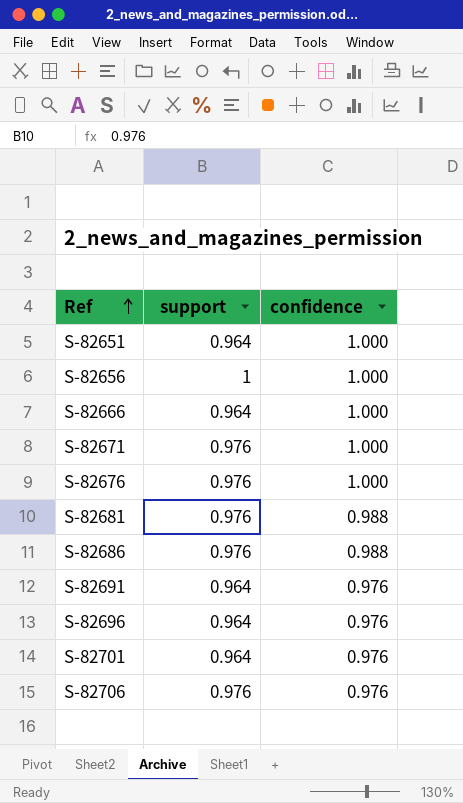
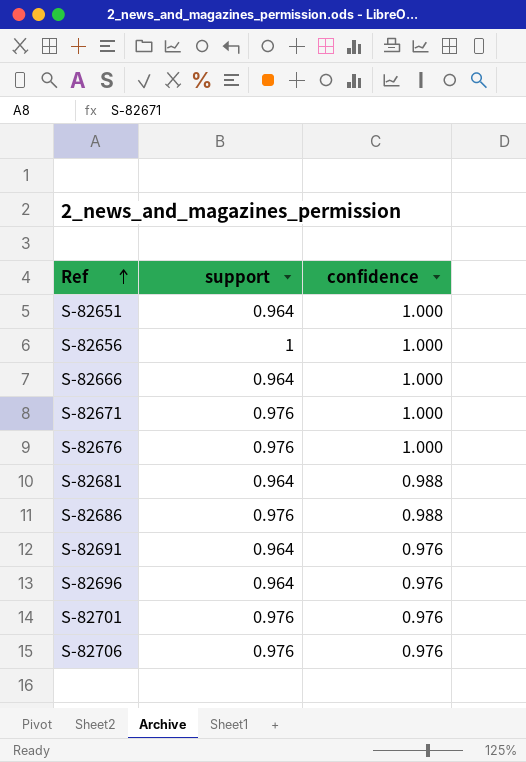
S-82681 | support: 0.976 -> 0.964
S-82701 | support: 0.964 -> 0.976

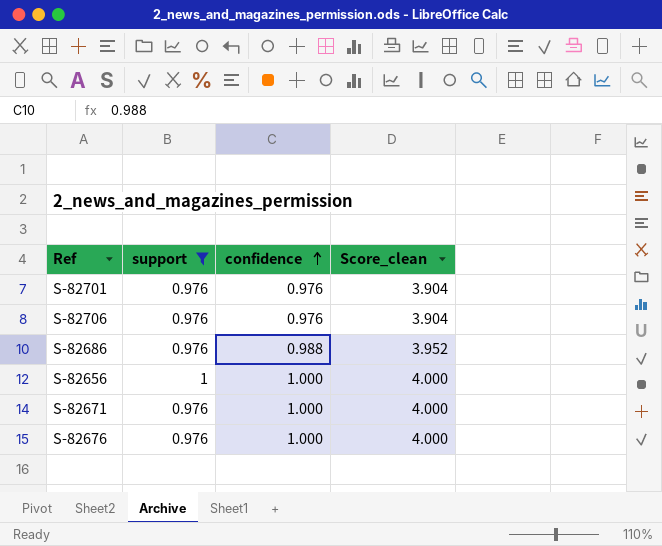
filter: none -> support != 0.964
row order: Ref ascending -> confidence ascending
column Score_clean | formula: none -> [confidence] * 4

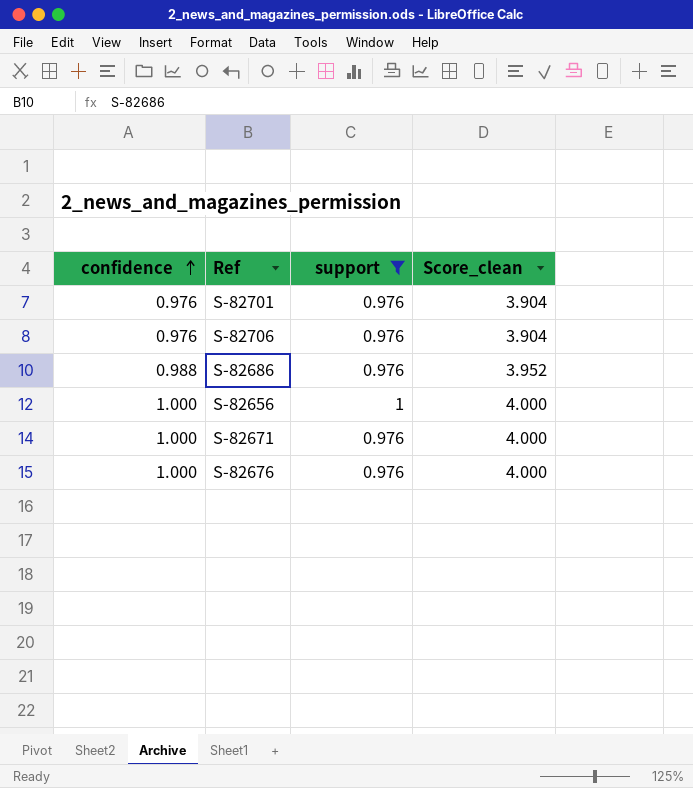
column confidence | position: 3 -> 1

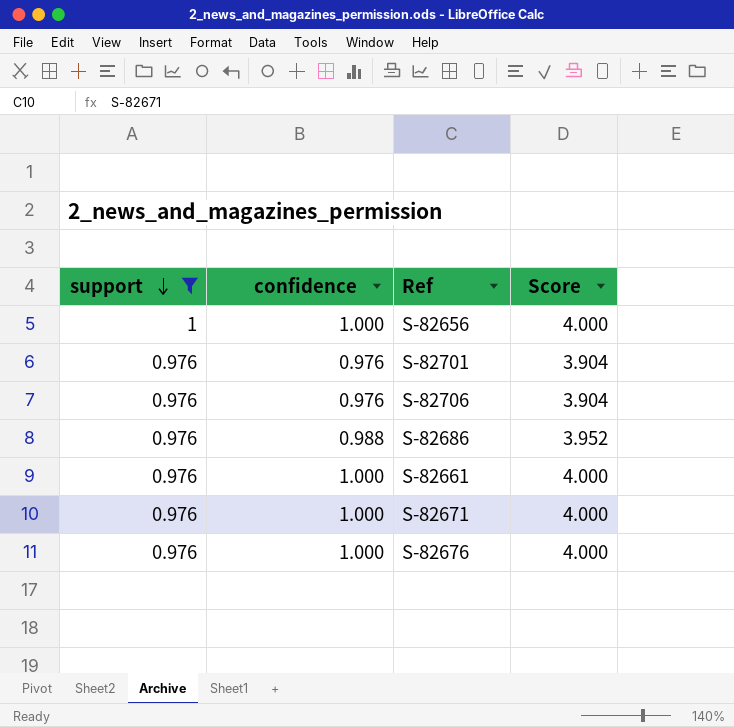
row order: confidence ascending -> support descending
column support | position: 3 -> 1
column name: Score_clean -> Score
row S-82661: none -> 0.976 | 1.000 | 4.000

